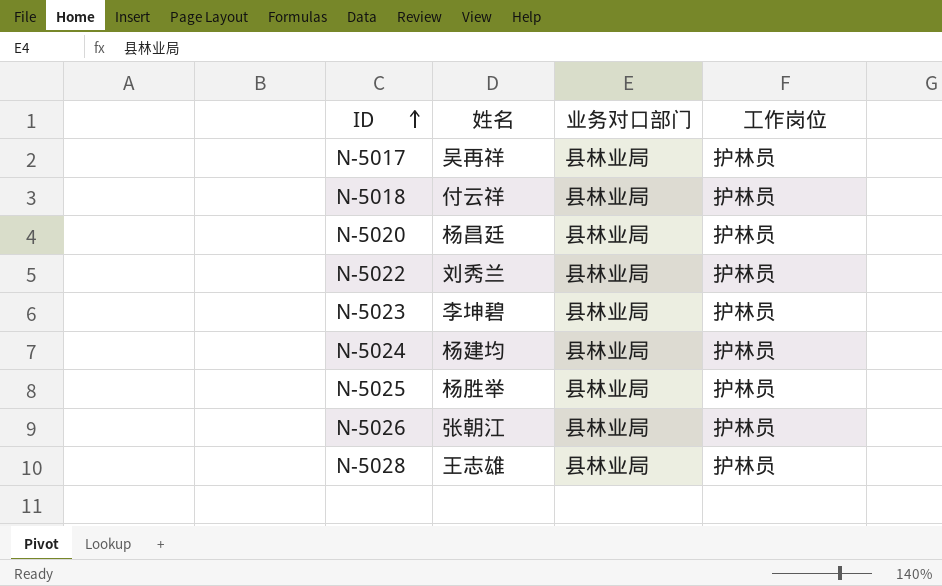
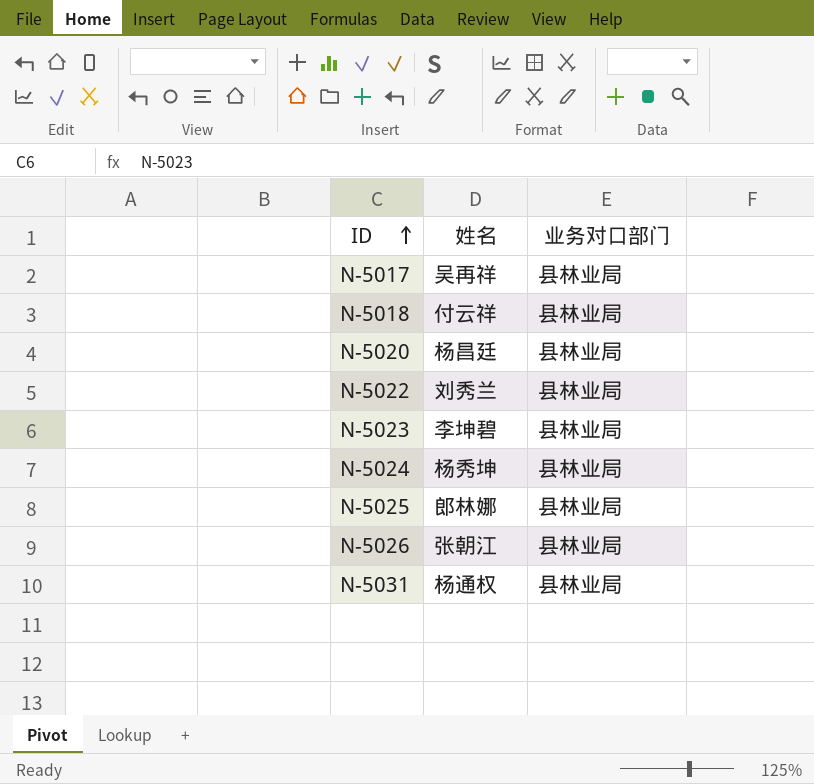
column 工作岗位 | position: 4 -> none
row N-5028: 王志雄 | 县林业局 | 护林员 -> none
N-5024 | 姓名: 杨建均 -> 杨秀坤
N-5025 | 姓名: 杨胜举 -> 郎林娜
row N-5031: none -> 杨通权 | 县林业局

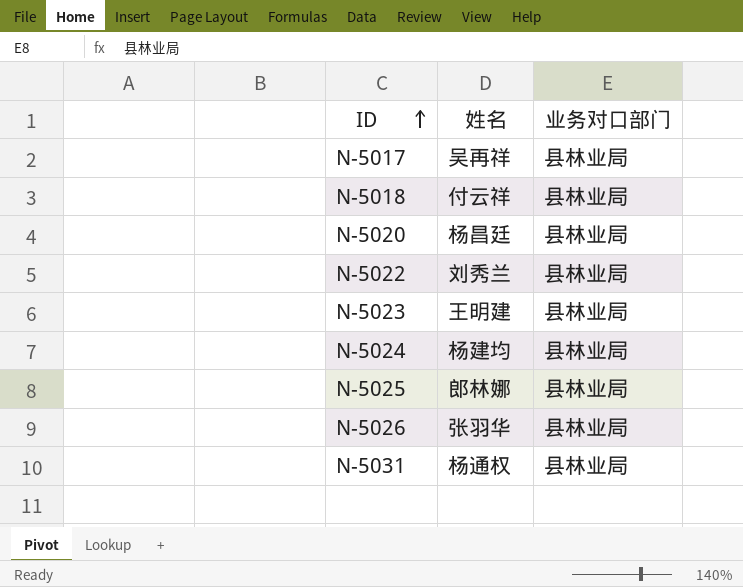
N-5023 | 姓名: 李坤碧 -> 王明建
N-5024 | 姓名: 杨秀坤 -> 杨建均
N-5026 | 姓名: 张朝江 -> 张羽华

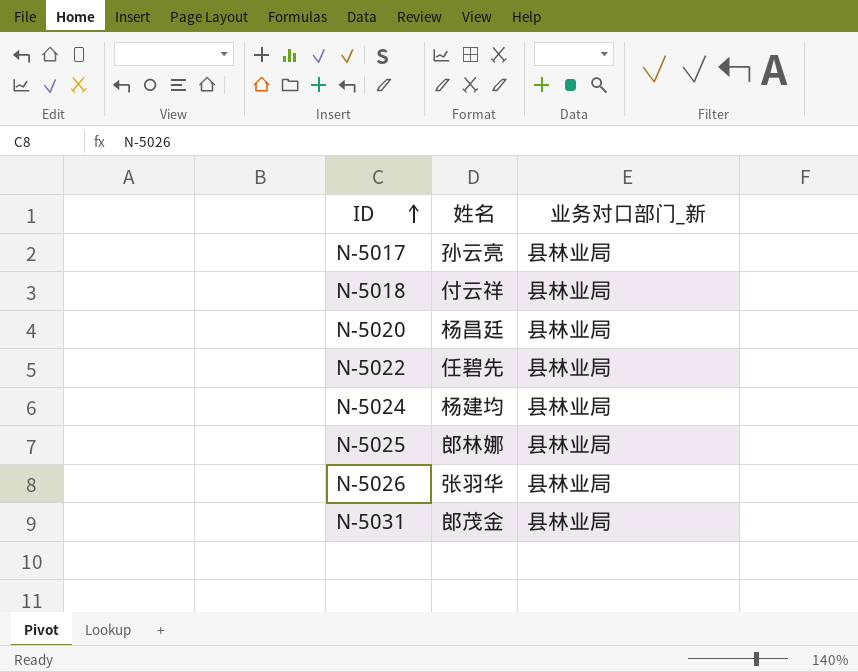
column name: 业务对口部门 -> 业务对口部门_新
row N-5023: 王明建 | 县林业局 -> none
N-5017 | 姓名: 吴再祥 -> 孙云亮
N-5022 | 姓名: 刘秀兰 -> 任碧先
N-5031 | 姓名: 杨通权 -> 郎茂金

